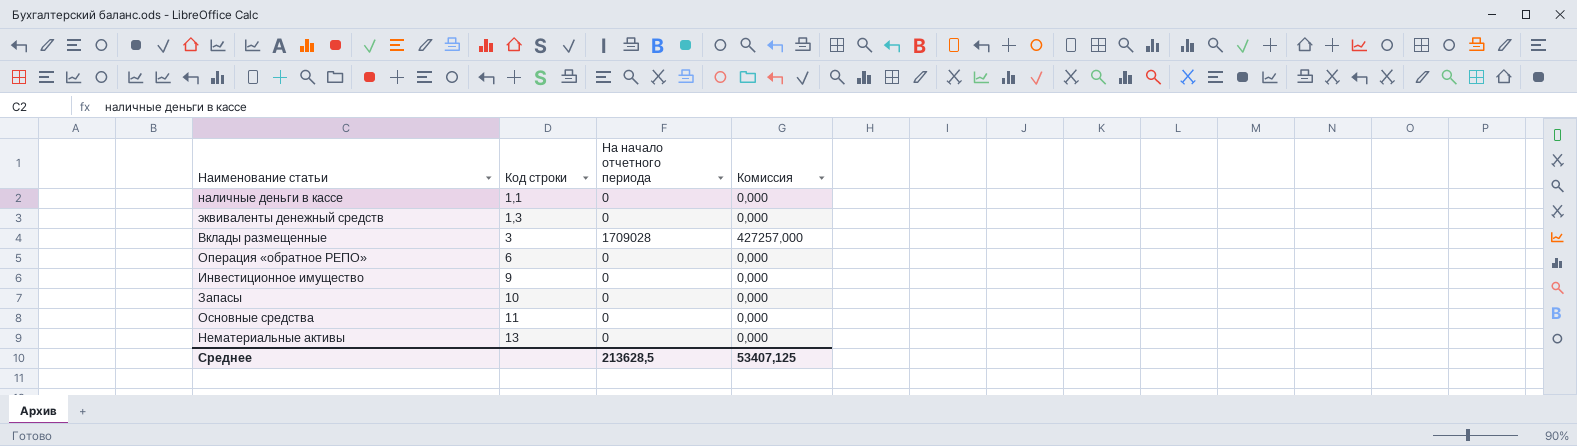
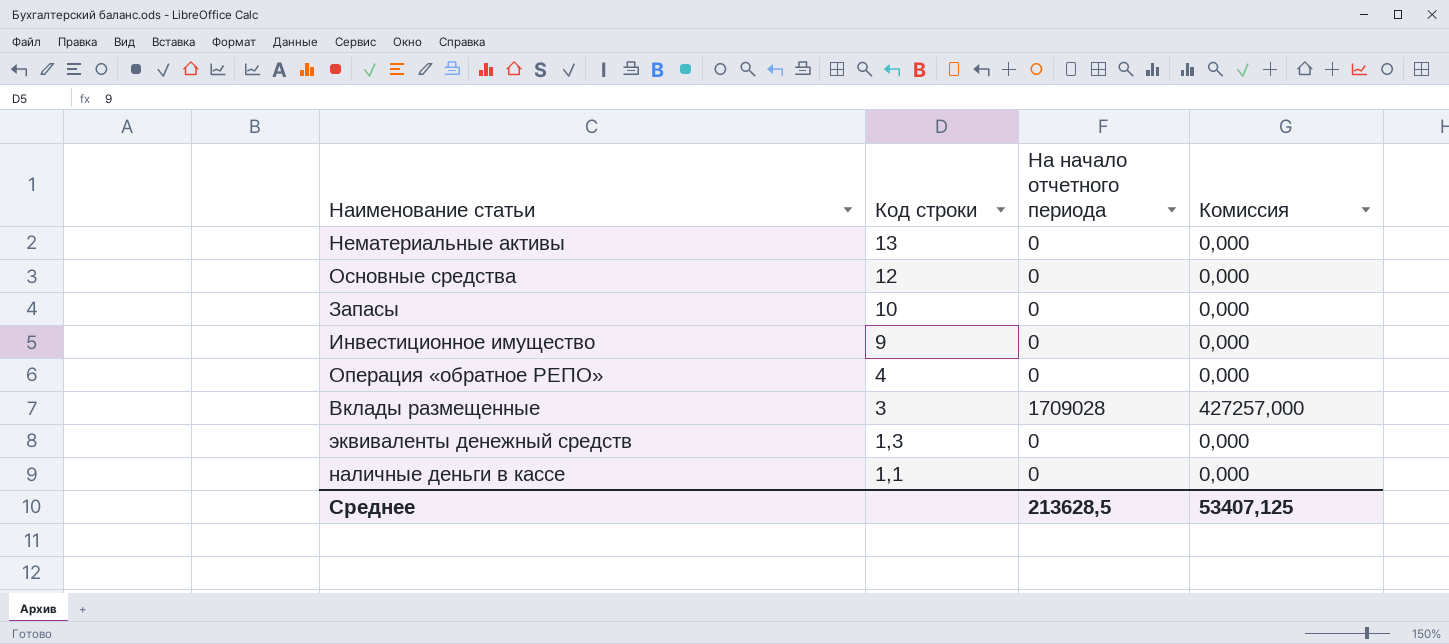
row order: Код строки ascending -> Код строки descending
Основные средства | Код строки: 11 -> 12
Операция «обратное РЕПО» | Код строки: 6 -> 4

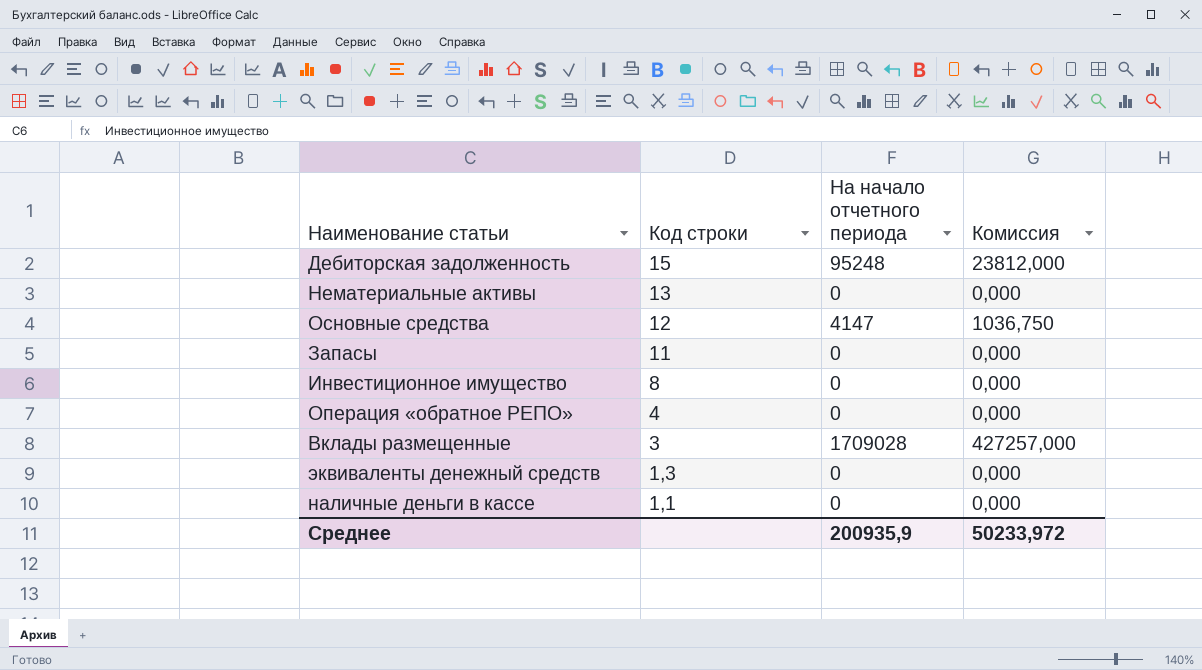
row Дебиторская задолженность: none -> 15 | 95248 | 23812,000
Основные средства | На начало отчетного периода: 0 -> 4147
Основные средства | Комиссия: 0,000 -> 1036,750
Запасы | Код строки: 10 -> 11
Инвестиционное имущество | Код строки: 9 -> 8
Среднее | На начало отчетного периода: 213628,5 -> 200935,9
Среднее | Комиссия: 53407,125 -> 50233,972

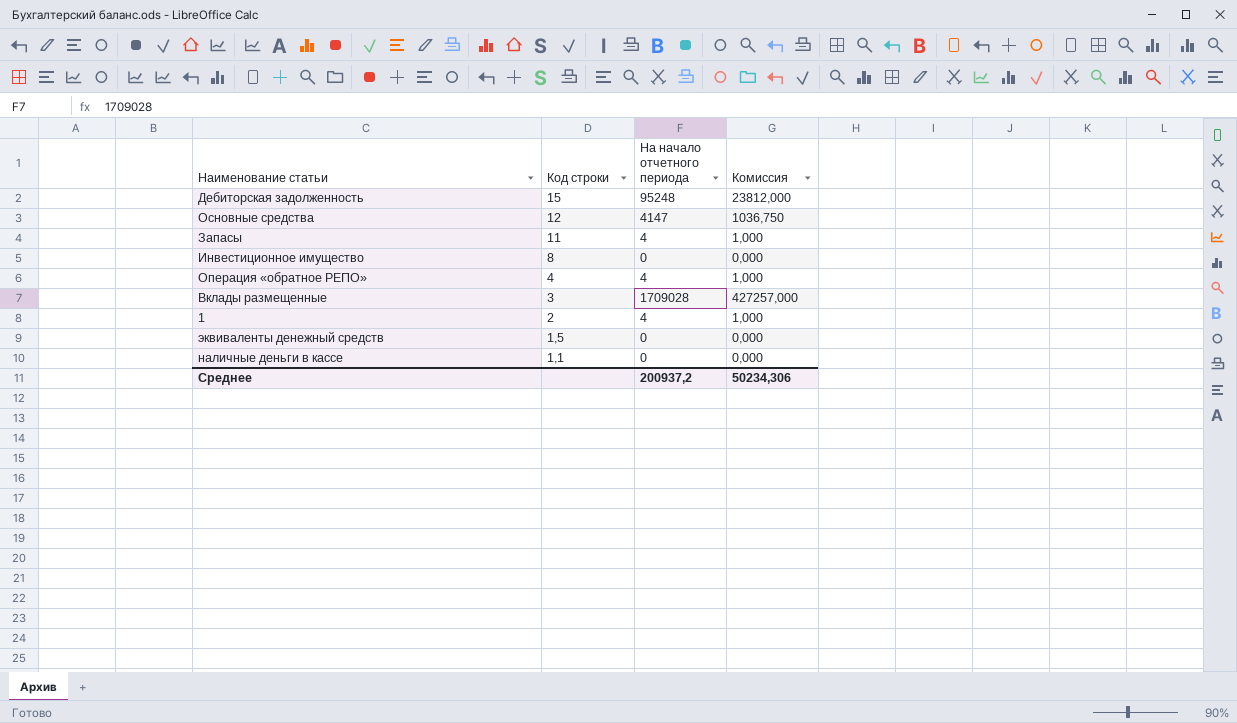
row Нематериальные активы: 13 | 0 | 0,000 -> none
Запасы | На начало отчетного периода: 0 -> 4
Запасы | Комиссия: 0,000 -> 1,000
Операция «обратное РЕПО» | На начало отчетного периода: 0 -> 4
Операция «обратное РЕПО» | Комиссия: 0,000 -> 1,000
row 1: none -> 2 | 4 | 1,000
эквиваленты денежный средств | Код строки: 1,3 -> 1,5
Среднее | На начало отчетного периода: 200935,9 -> 200937,2
Среднее | Комиссия: 50233,972 -> 50234,306

